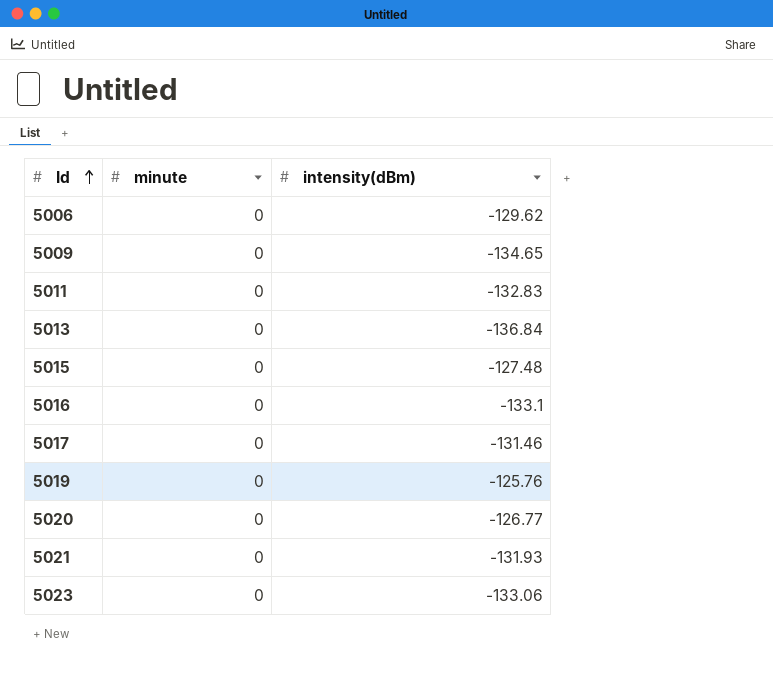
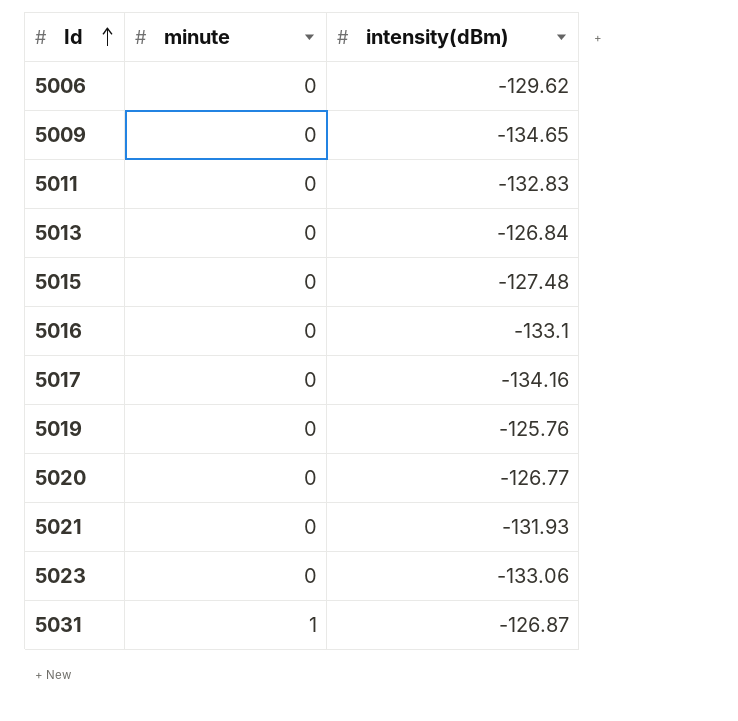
5013 | intensity(dBm): -136.84 -> -126.84
5017 | intensity(dBm): -131.46 -> -134.16
row 5031: none -> 1 | -126.87

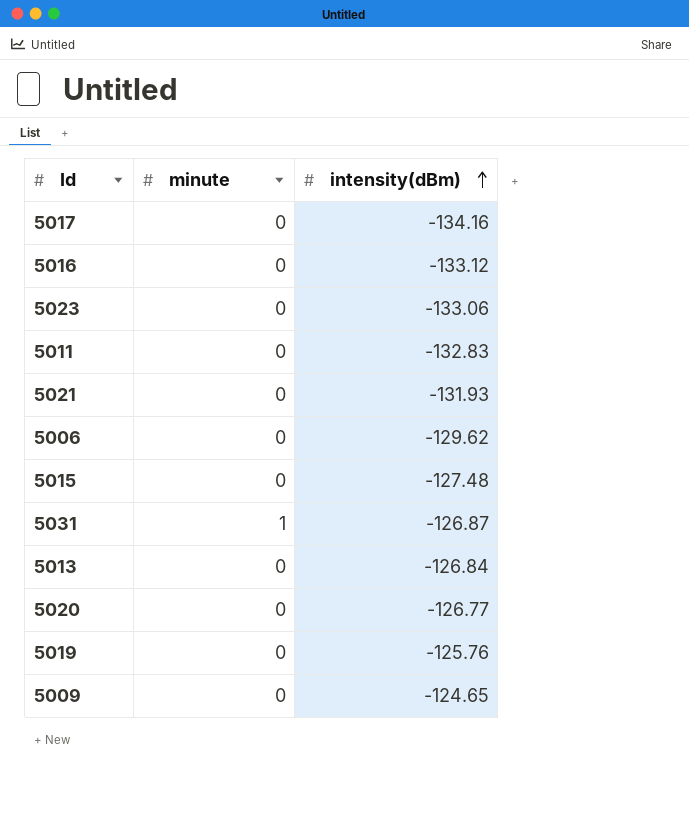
row order: Id ascending -> intensity(dBm) ascending
5016 | intensity(dBm): -133.1 -> -133.12
5009 | intensity(dBm): -134.65 -> -124.65

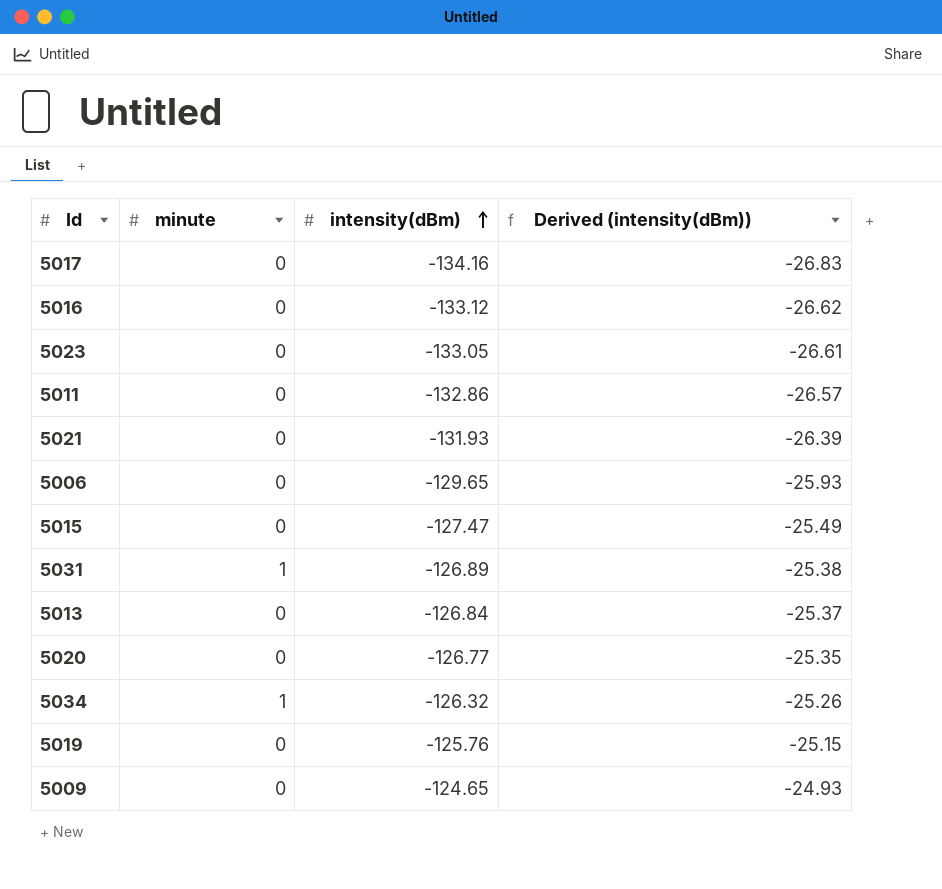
column Derived (intensity(dBm)) | formula: none -> [intensity(dBm)] * 0.2
5023 | intensity(dBm): -133.06 -> -133.05
5011 | intensity(dBm): -132.83 -> -132.86
5006 | intensity(dBm): -129.62 -> -129.65
5015 | intensity(dBm): -127.48 -> -127.47
5031 | intensity(dBm): -126.87 -> -126.89
row 5034: none -> 1 | -126.32 | -25.26

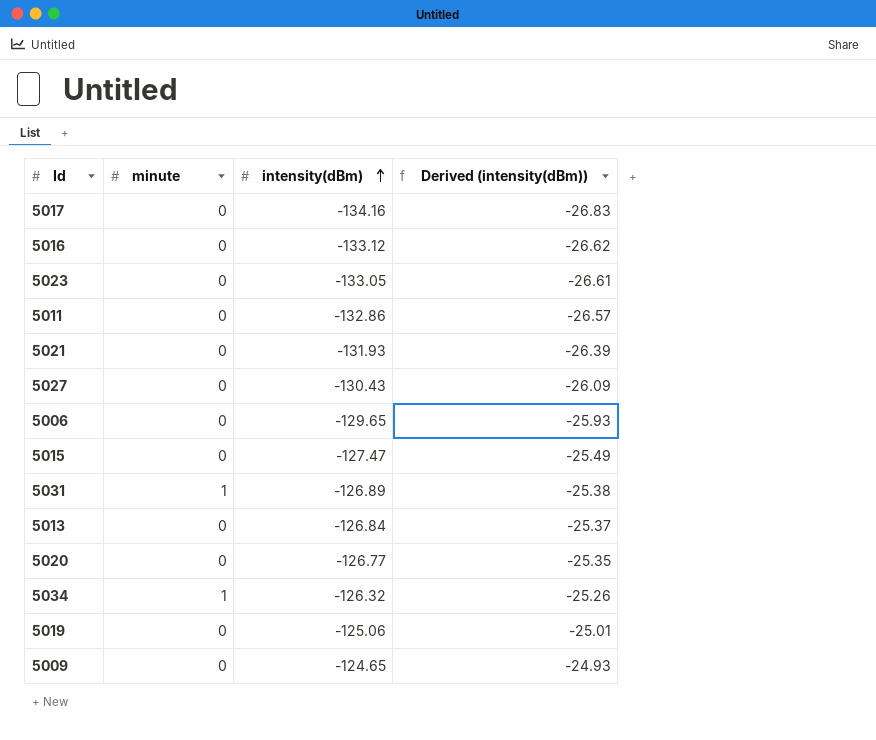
row 5027: none -> 0 | -130.43 | -26.09
5019 | intensity(dBm): -125.76 -> -125.06
5019 | Derived (intensity(dBm)): -25.15 -> -25.01

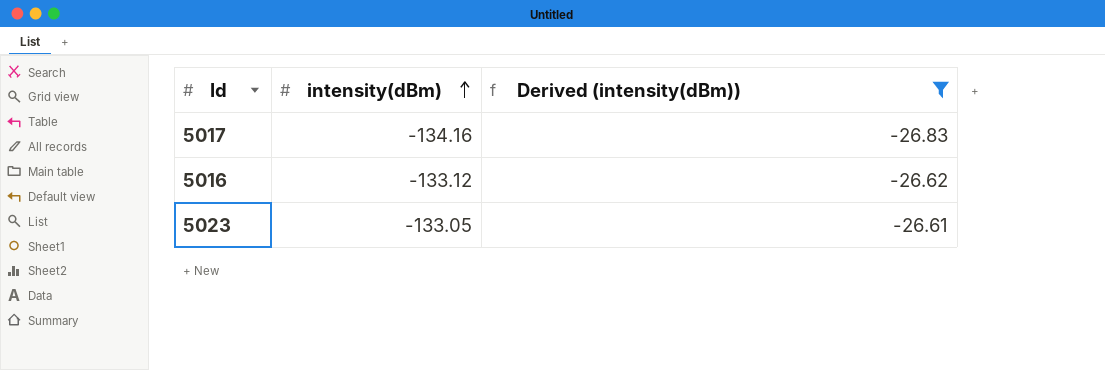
filter: none -> Derived (intensity(dBm)) <= -26.61
column minute | position: 2 -> none

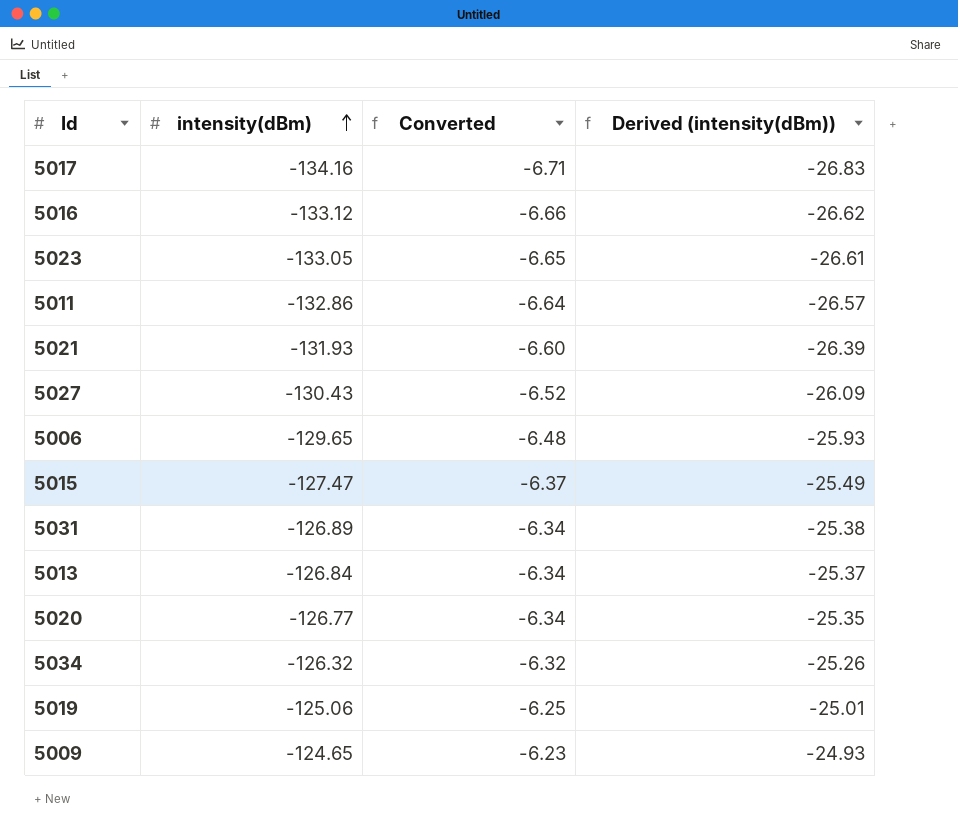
filter: Derived (intensity(dBm)) <= -26.61 -> none
column Converted | formula: none -> [intensity(dBm)] * 0.05

